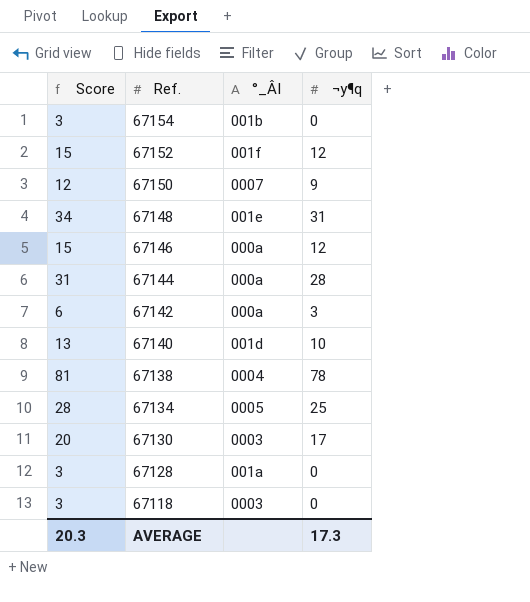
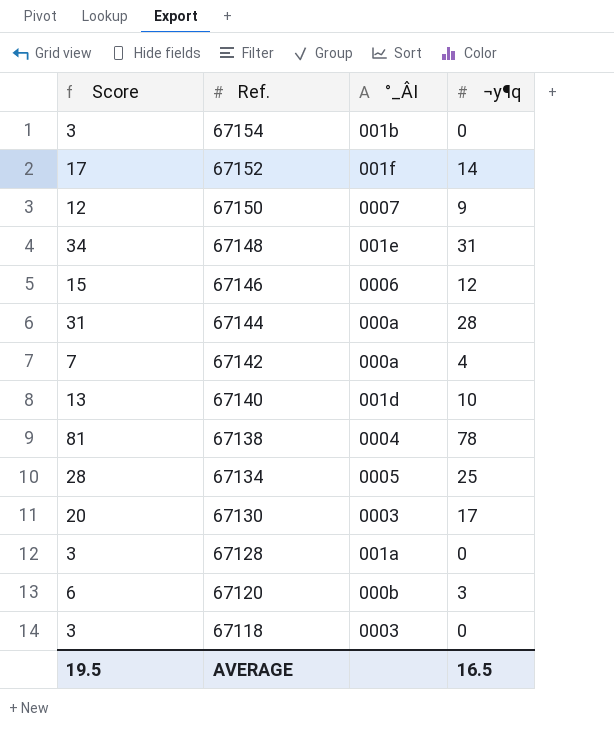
67152 | Score: 15 -> 17
67152 | ¬y¶q: 12 -> 14
67146 | °_ÂI: 000a -> 0006
67142 | Score: 6 -> 7
67142 | ¬y¶q: 3 -> 4
row 67120: none -> 6 | 000b | 3
AVERAGE | Score: 20.3 -> 19.5
AVERAGE | ¬y¶q: 17.3 -> 16.5

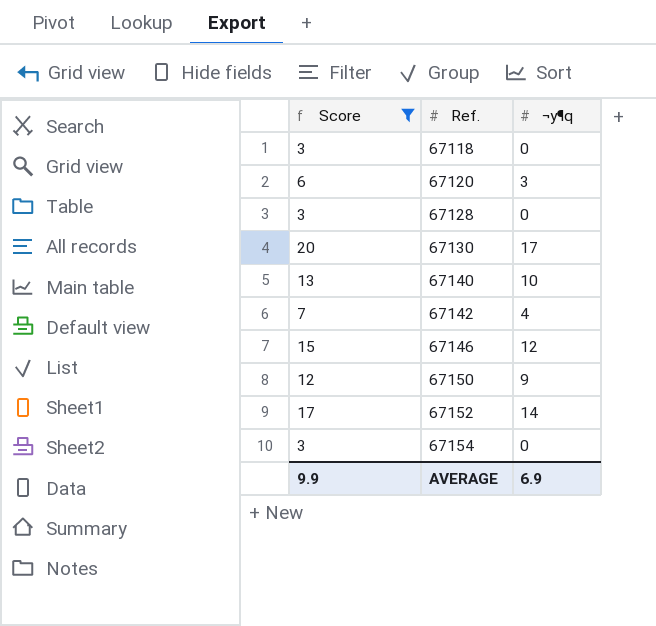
filter: none -> Score <= 20
row order: Ref. descending -> Ref. ascending
column °_ÂI | position: 3 -> none
AVERAGE | Score: 19.5 -> 9.9
AVERAGE | ¬y¶q: 16.5 -> 6.9

